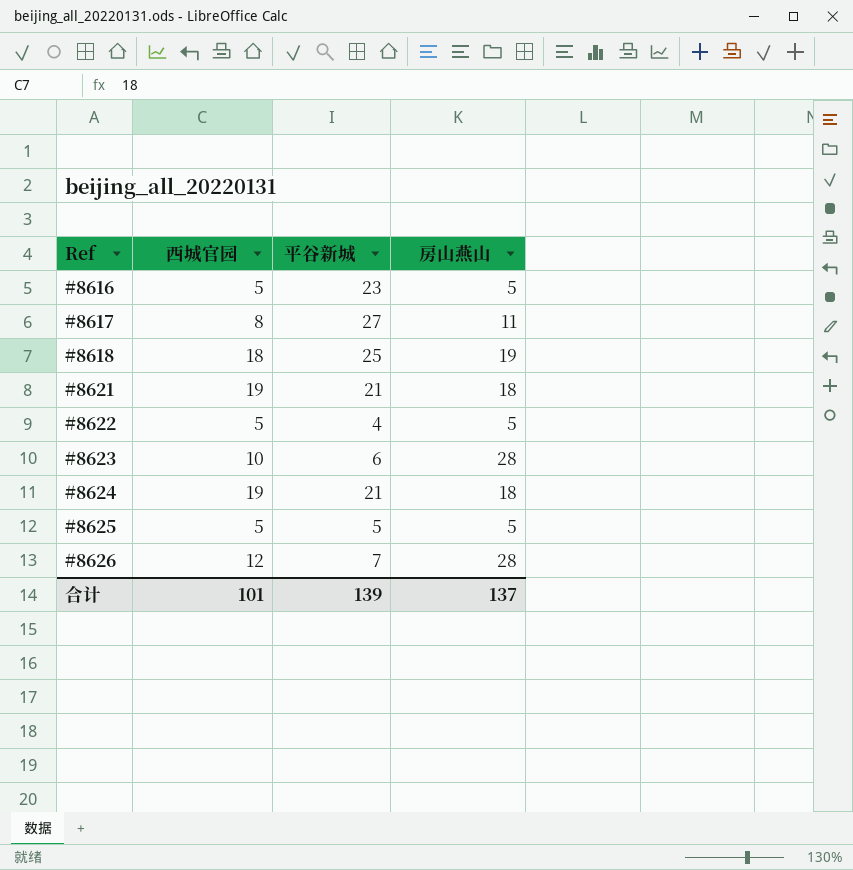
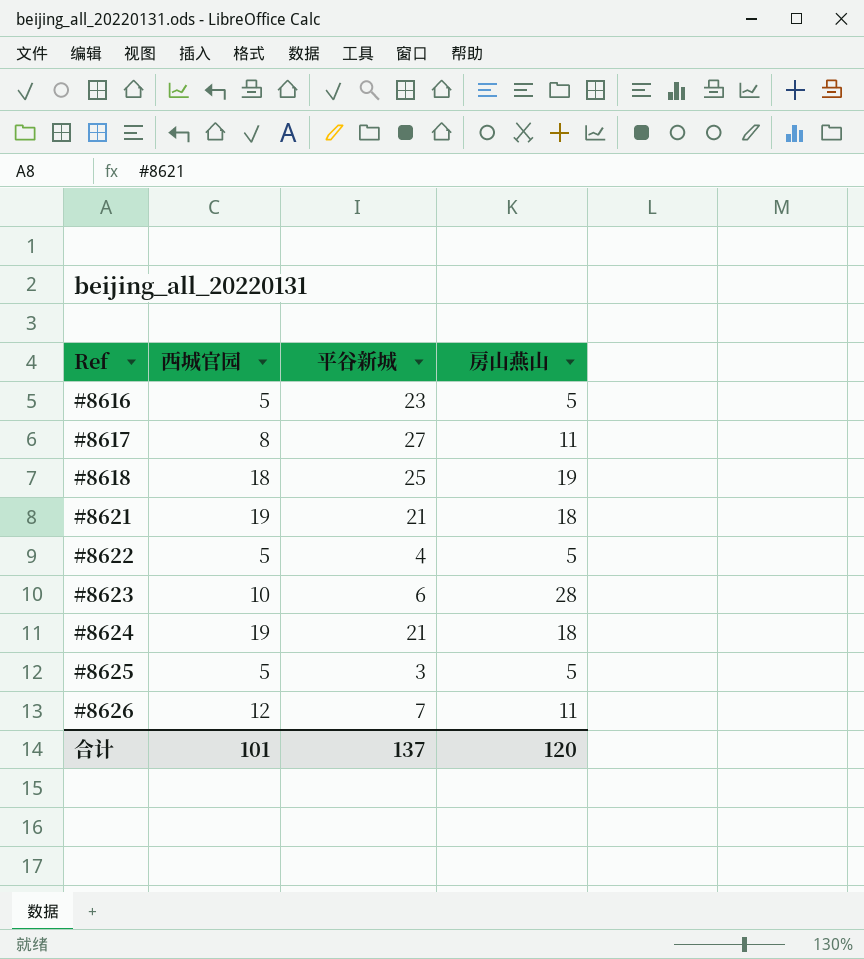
#8625 | 平谷新城: 5 -> 3
#8626 | 房山燕山: 28 -> 11
合计 | 平谷新城: 139 -> 137
合计 | 房山燕山: 137 -> 120

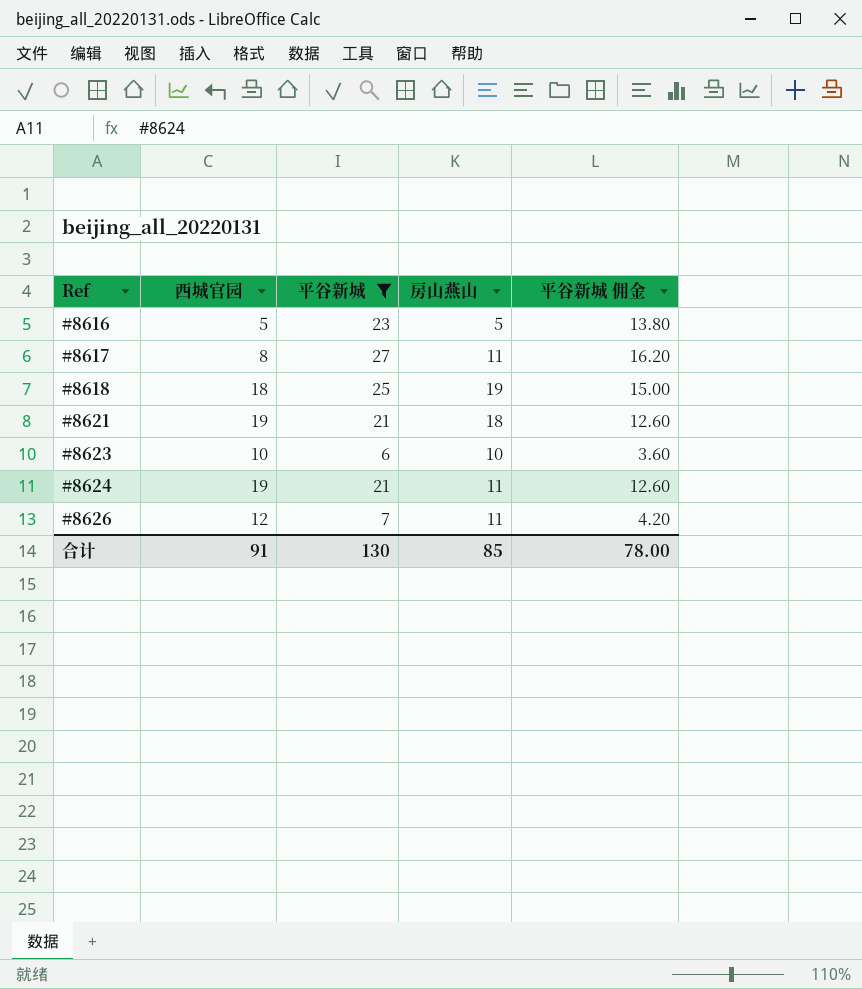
filter: none -> 平谷新城 >= 6
column 平谷新城 佣金 | formula: none -> [平谷新城] * 0.6
#8623 | 房山燕山: 28 -> 10
#8624 | 房山燕山: 18 -> 11
合计 | 西城官园: 101 -> 91
合计 | 平谷新城: 137 -> 130
合计 | 房山燕山: 120 -> 85

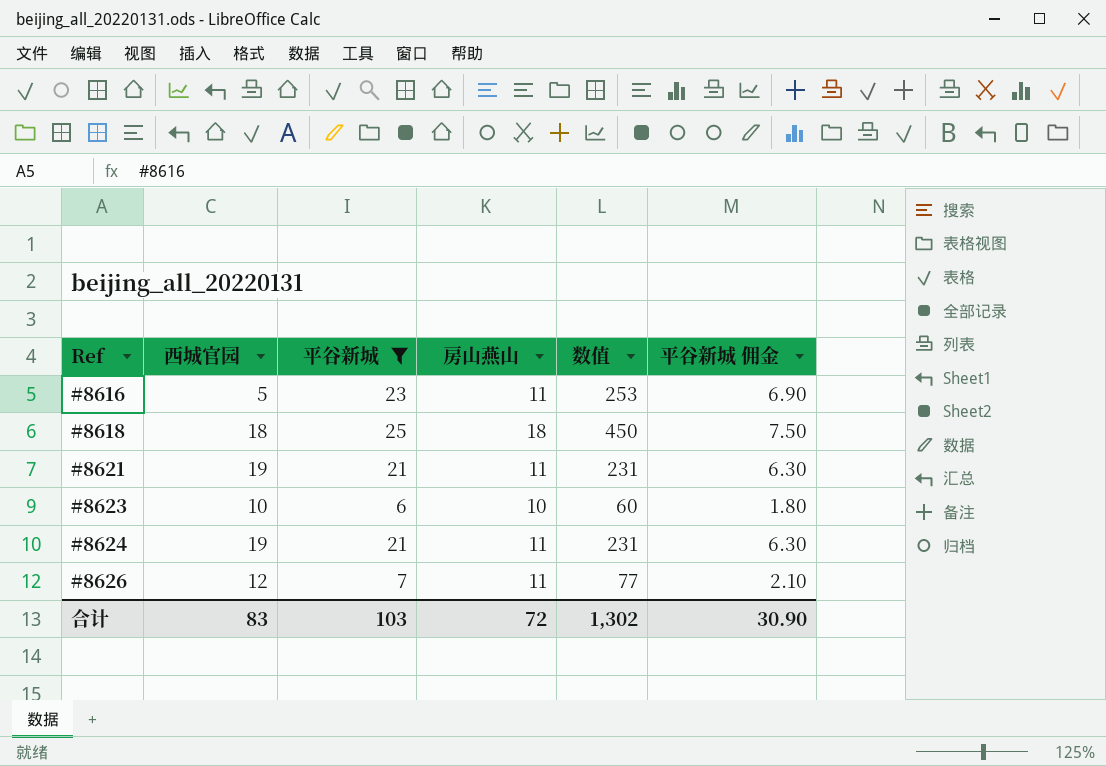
column 数值 | formula: none -> [平谷新城] * [房山燕山]
column 平谷新城 佣金 | formula: [平谷新城] * 0.6 -> [平谷新城] * 0.3
row #8617: 8 | 27 | 11 | 16.20 -> none
#8616 | 房山燕山: 5 -> 11
#8618 | 房山燕山: 19 -> 18
#8621 | 房山燕山: 18 -> 11
合计 | 西城官园: 91 -> 83
合计 | 平谷新城: 130 -> 103
合计 | 房山燕山: 85 -> 72
合计 | 平谷新城 佣金: 78.00 -> 30.90

